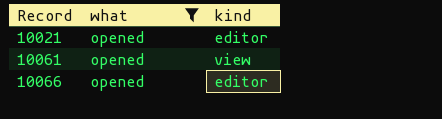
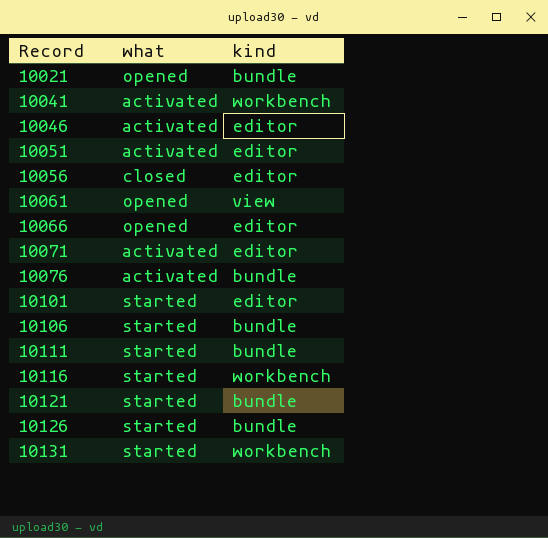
filter: what = opened -> none
10021 | kind: editor -> bundle

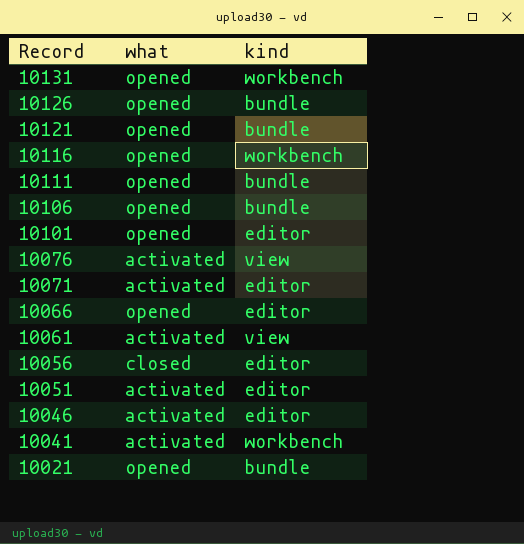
row order: Record ascending -> Record descending
10131 | what: started -> opened
10126 | what: started -> opened
10121 | what: started -> opened
10116 | what: started -> opened
10111 | what: started -> opened
10106 | what: started -> opened
10101 | what: started -> opened
10076 | kind: bundle -> view
10061 | what: opened -> activated

